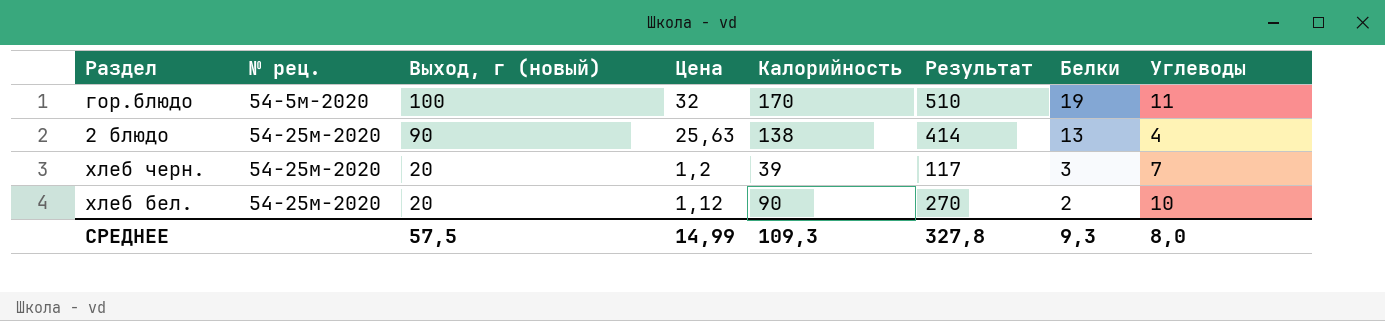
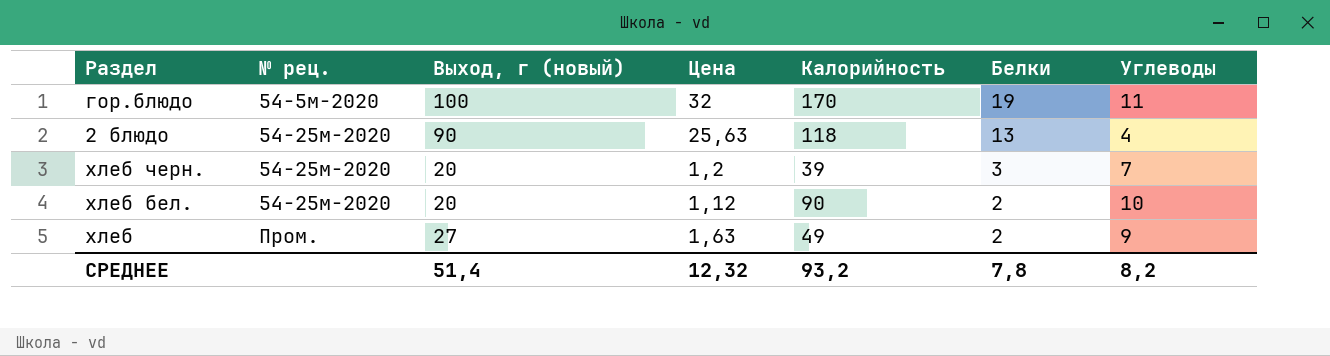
column Результат | formula: [Калорийность] * 3 -> none
2 блюдо | Калорийность: 138 -> 118
row хлеб: none -> Пром. | 27 | 1,63 | 49 | 2 | 9
СРЕДНЕЕ | Выход, г (новый): 57,5 -> 51,4
СРЕДНЕЕ | Цена: 14,99 -> 12,32
СРЕДНЕЕ | Калорийность: 109,3 -> 93,2
СРЕДНЕЕ | Белки: 9,3 -> 7,8
СРЕДНЕЕ | Углеводы: 8,0 -> 8,2

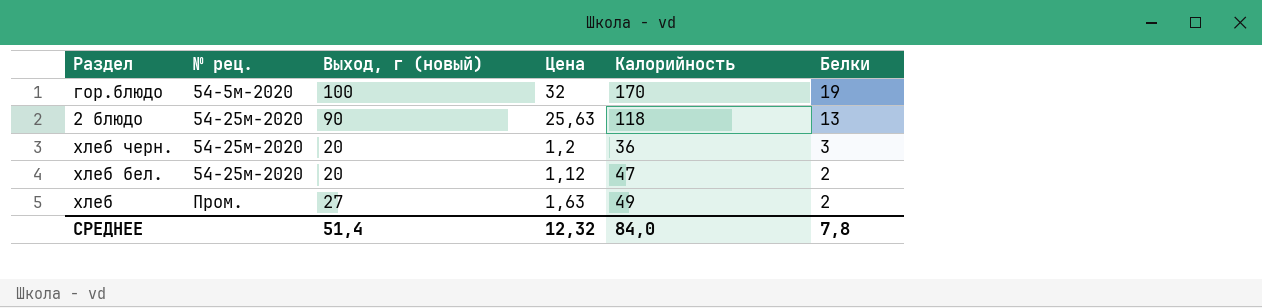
column Углеводы | position: 7 -> none
хлеб черн. | Калорийность: 39 -> 36
хлеб бел. | Калорийность: 90 -> 47
СРЕДНЕЕ | Калорийность: 93,2 -> 84,0

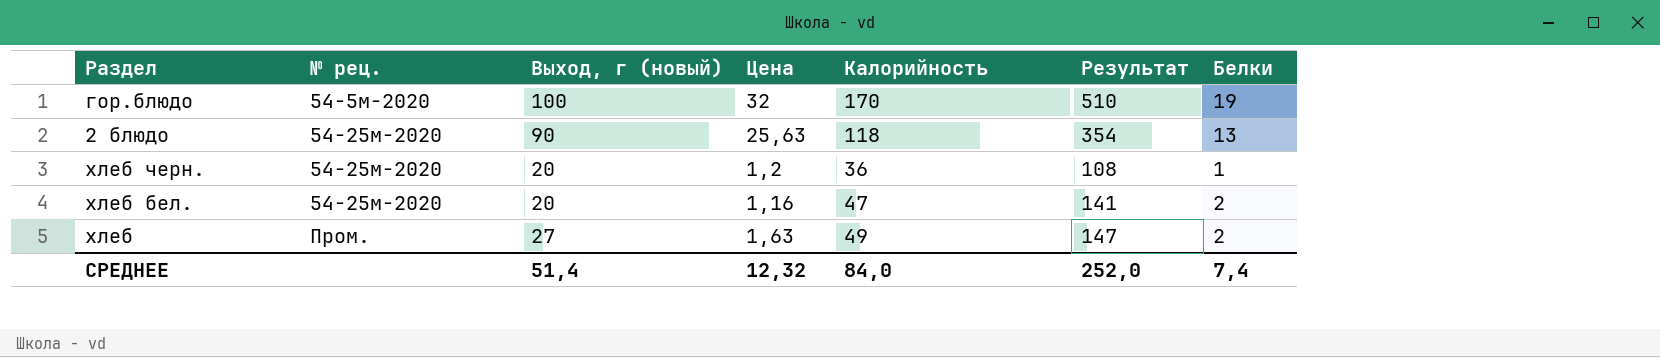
column Результат | formula: none -> [Калорийность] * 3
хлеб черн. | Белки: 3 -> 1
хлеб бел. | Цена: 1,12 -> 1,16
СРЕДНЕЕ | Белки: 7,8 -> 7,4

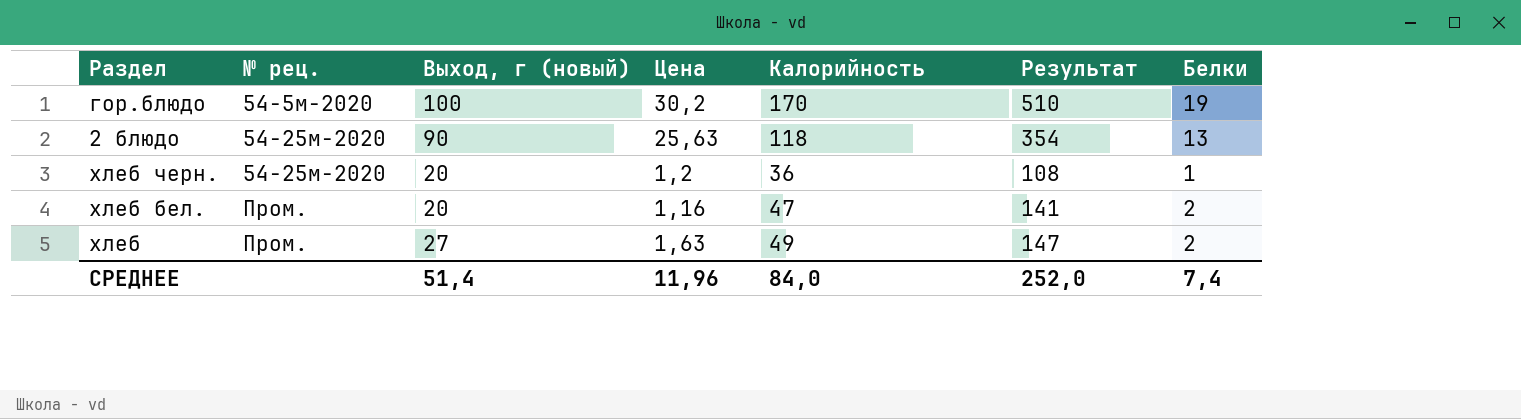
гор.блюдо | Цена: 32 -> 30,2
хлеб бел. | № рец.: 54-25м-2020 -> Пром.
СРЕДНЕЕ | Цена: 12,32 -> 11,96

